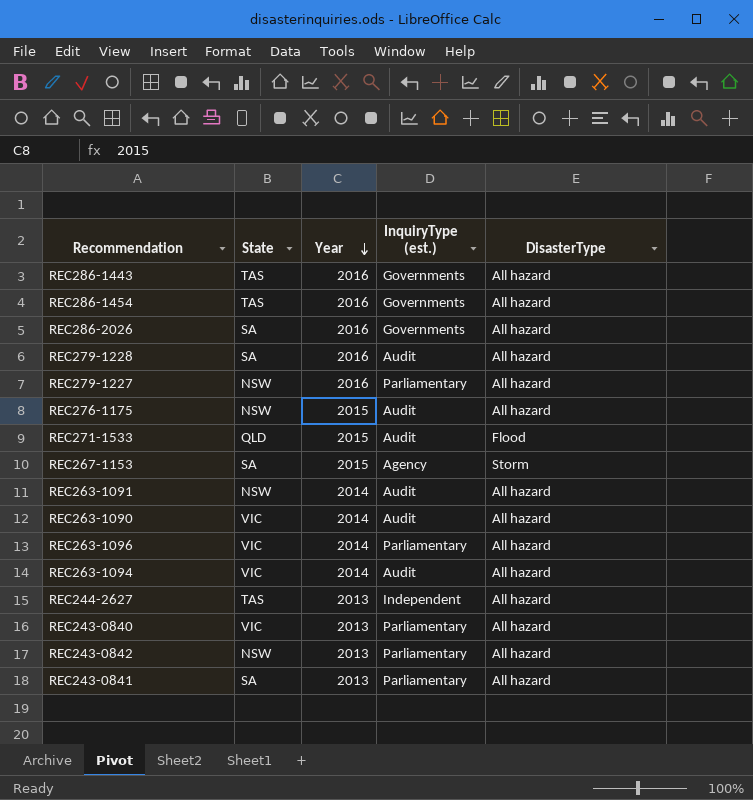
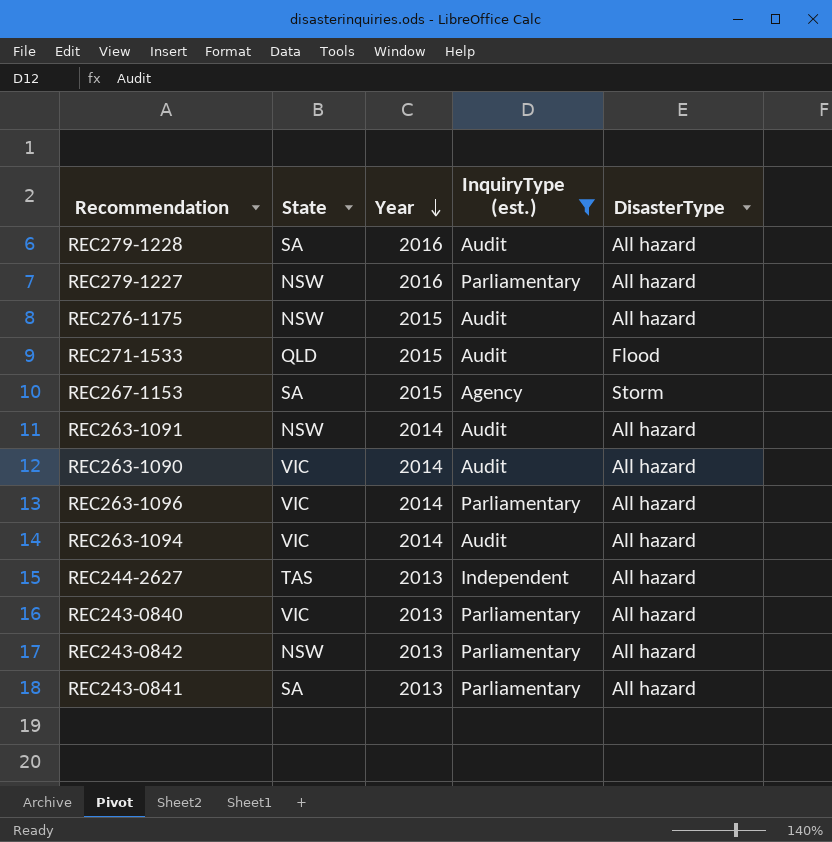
filter: none -> InquiryType (est.) != Governments

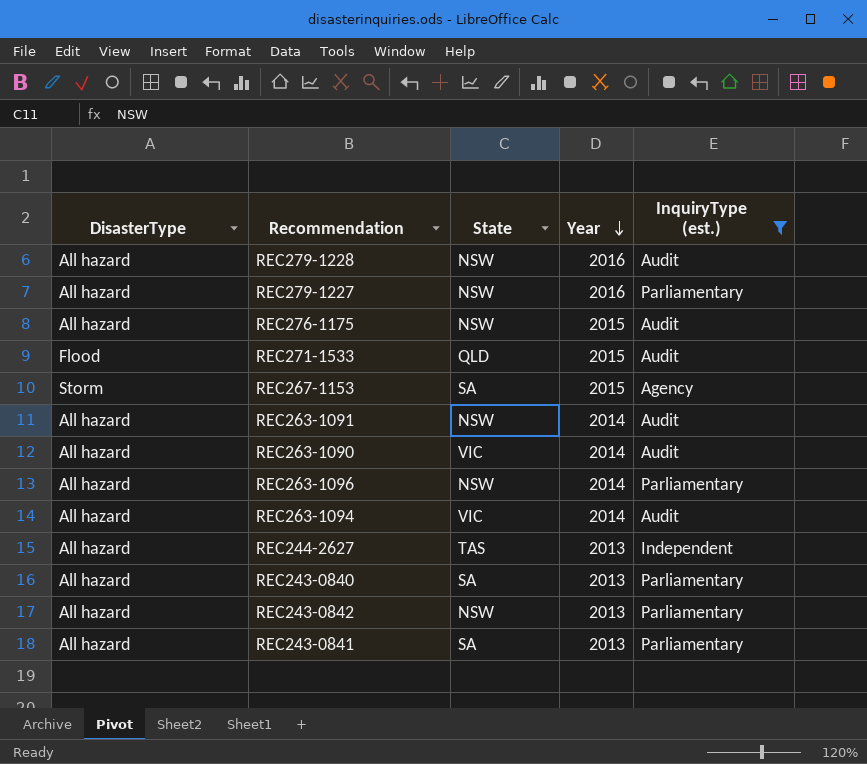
column DisasterType | position: 5 -> 1
REC279-1228 | State: SA -> NSW
REC263-1096 | State: VIC -> NSW
REC243-0840 | State: VIC -> SA

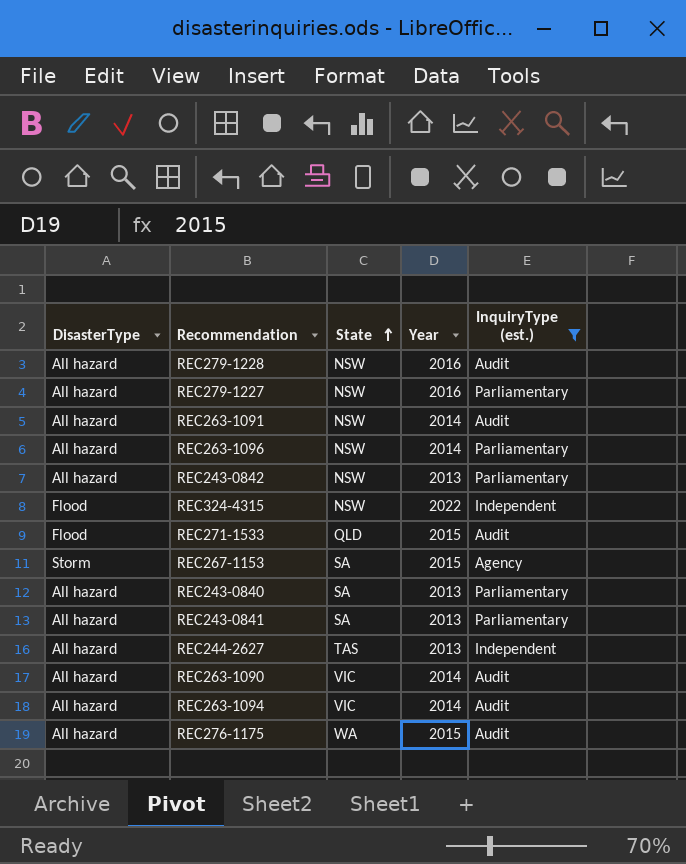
row order: Year descending -> State ascending
row REC324-4315: none -> Flood | NSW | 2022 | Independent
REC276-1175 | State: NSW -> WA

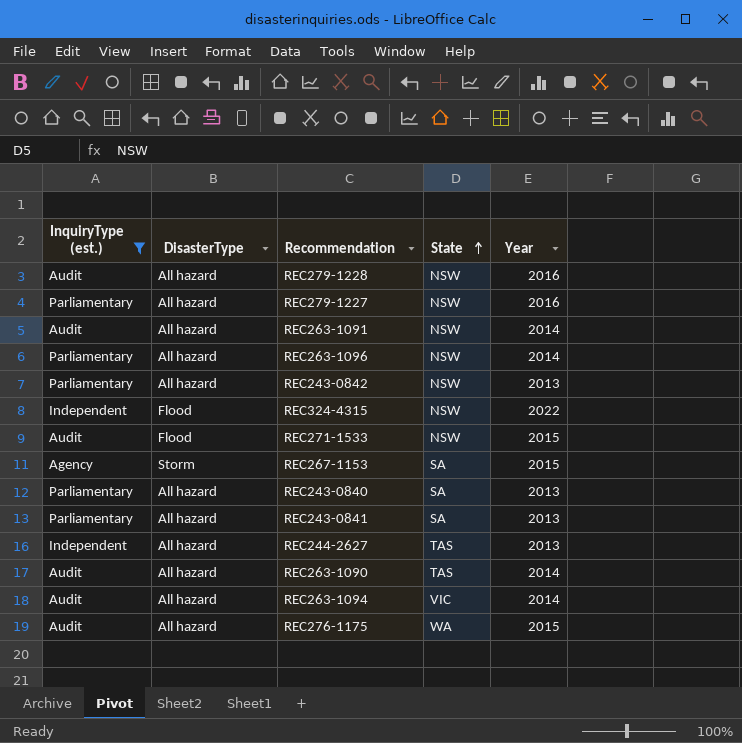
column InquiryType (est.) | position: 5 -> 1
REC271-1533 | State: QLD -> NSW
REC263-1090 | State: VIC -> TAS

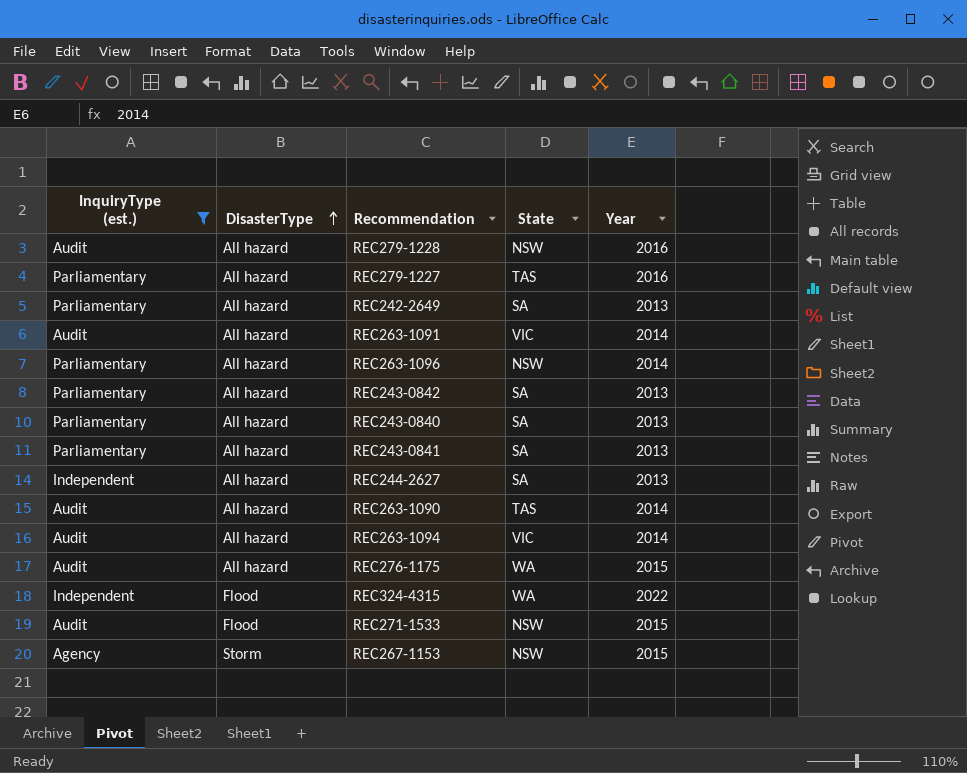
row order: State ascending -> DisasterType ascending
REC279-1227 | State: NSW -> TAS
row REC242-2649: none -> Parliamentary | All hazard | SA | 2013
REC263-1091 | State: NSW -> VIC
REC243-0842 | State: NSW -> SA
REC244-2627 | State: TAS -> SA
REC324-4315 | State: NSW -> WA
REC267-1153 | State: SA -> NSW

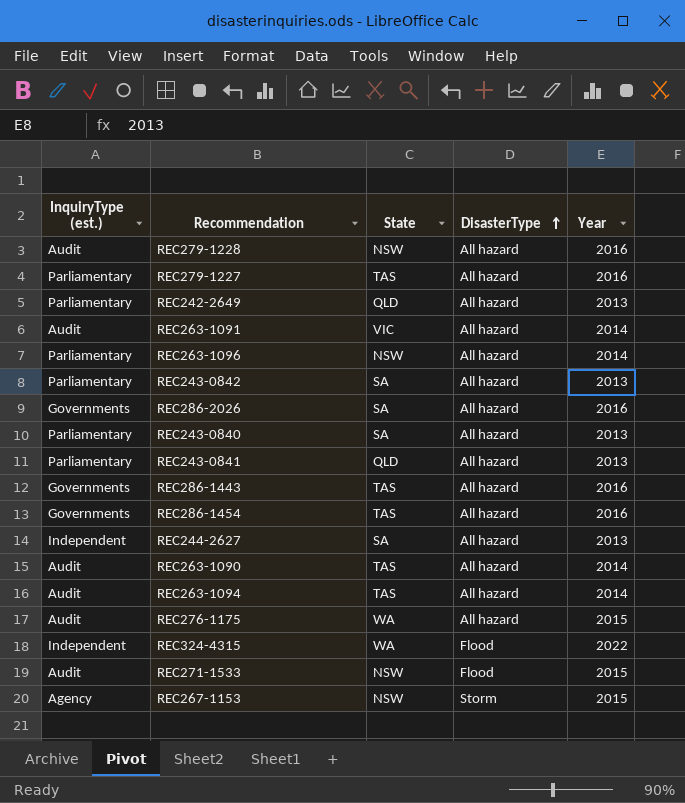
filter: InquiryType (est.) != Governments -> none
column DisasterType | position: 2 -> 4
REC242-2649 | State: SA -> QLD
REC243-0841 | State: SA -> QLD
REC263-1094 | State: VIC -> TAS

